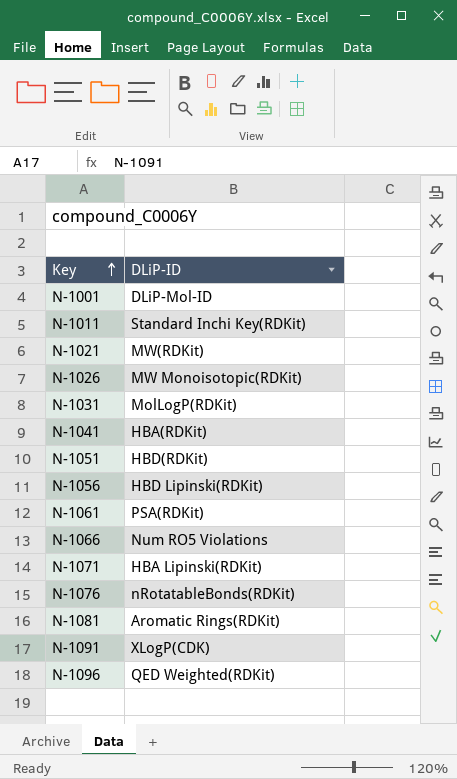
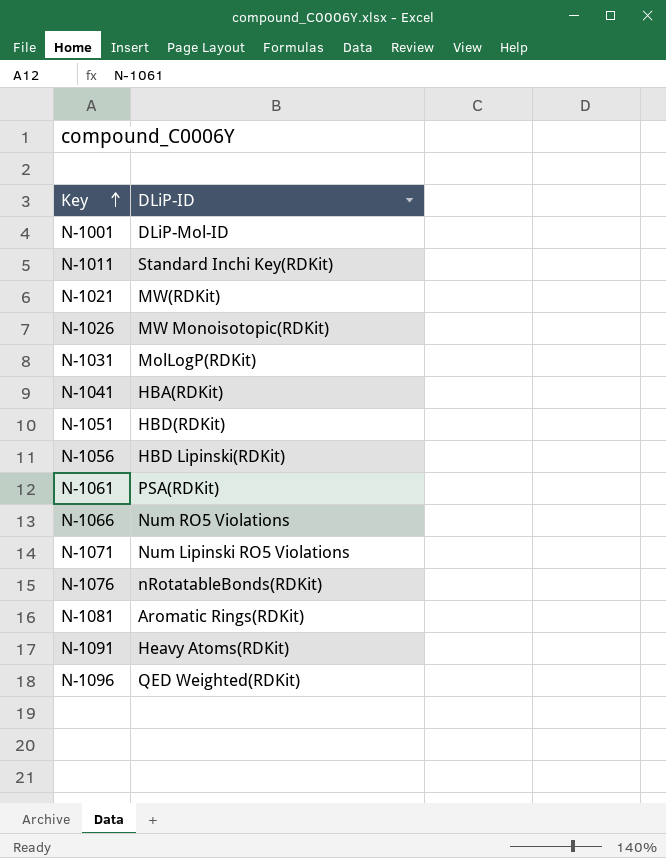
N-1071 | DLiP-ID: HBA Lipinski(RDKit) -> Num Lipinski RO5 Violations
N-1091 | DLiP-ID: XLogP(CDK) -> Heavy Atoms(RDKit)

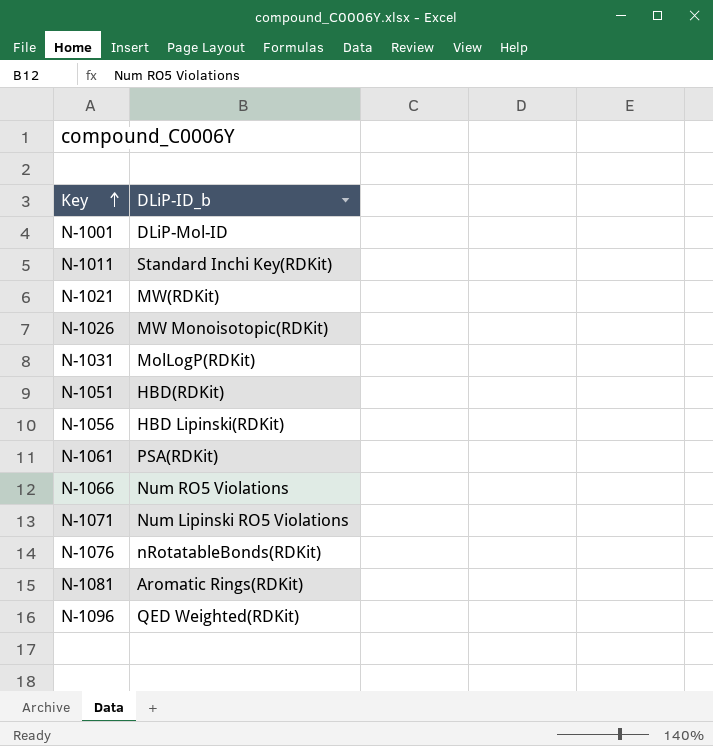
column name: DLiP-ID -> DLiP-ID_b
row N-1041: HBA(RDKit) -> none
row N-1091: Heavy Atoms(RDKit) -> none

